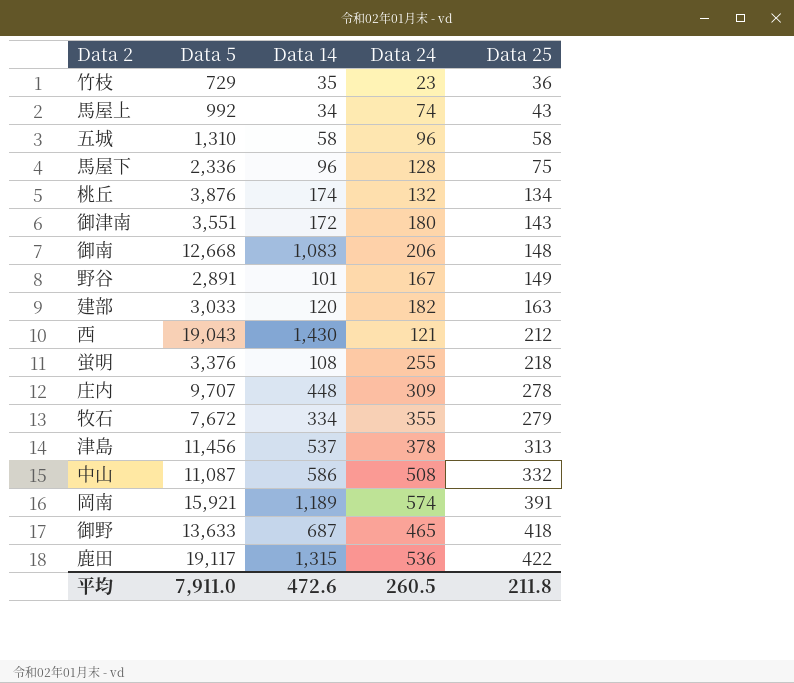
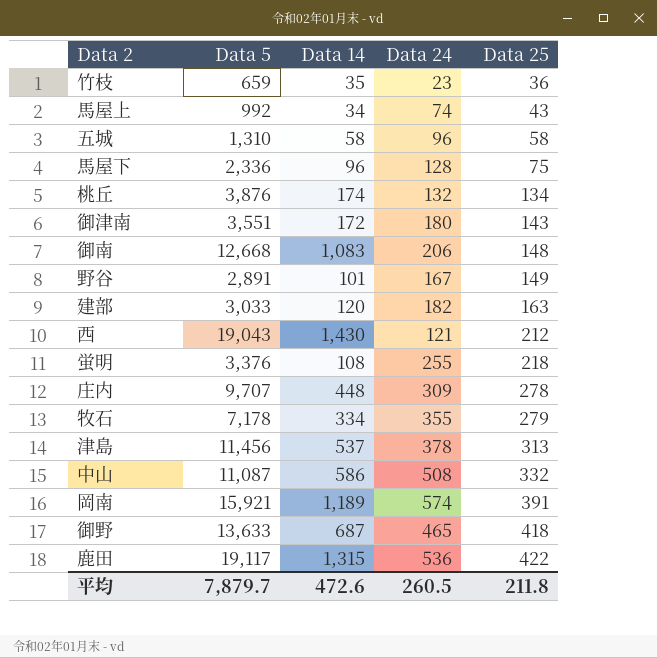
竹枝 | Data 5: 729 -> 659
牧石 | Data 5: 7,672 -> 7,178
平均 | Data 5: 7,911.0 -> 7,879.7

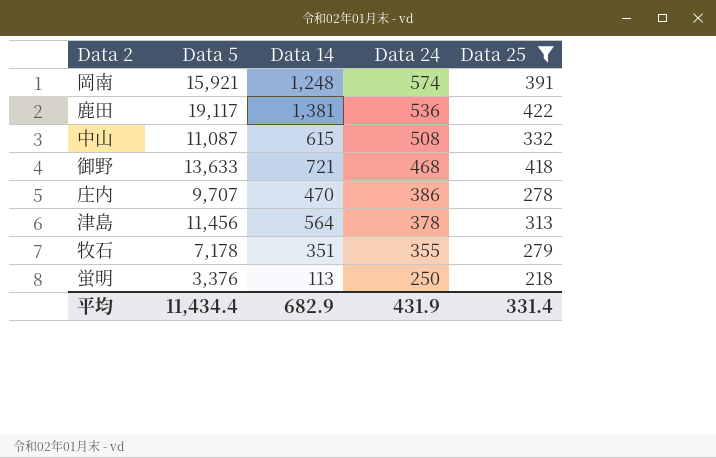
filter: none -> Data 25 >= 218
row order: Data 25 ascending -> Data 24 descending
岡南 | Data 14: 1,189 -> 1,248
鹿田 | Data 14: 1,315 -> 1,381
中山 | Data 14: 586 -> 615
御野 | Data 14: 687 -> 721
御野 | Data 24: 465 -> 468
庄内 | Data 14: 448 -> 470
庄内 | Data 24: 309 -> 386
津島 | Data 14: 537 -> 564
牧石 | Data 14: 334 -> 351
蛍明 | Data 14: 108 -> 113
蛍明 | Data 24: 255 -> 250
平均 | Data 5: 7,879.7 -> 11,434.4
平均 | Data 14: 472.6 -> 682.9
平均 | Data 24: 260.5 -> 431.9
平均 | Data 25: 211.8 -> 331.4

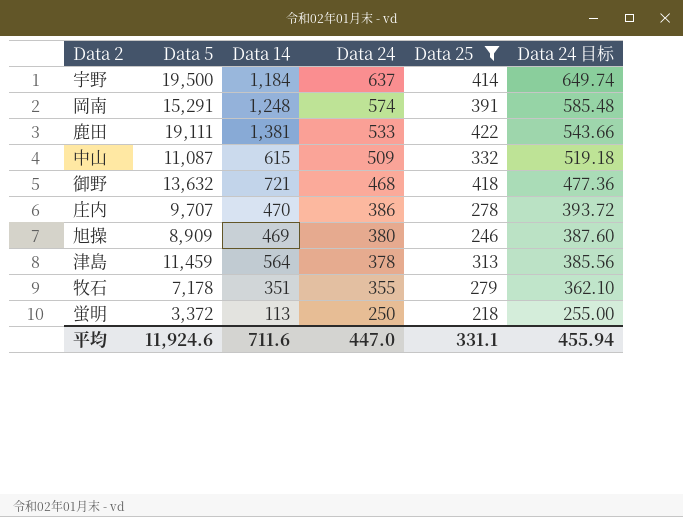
column Data 24 目标 | formula: none -> [Data 24] * 1.02
row 宇野: none -> 19,500 | 1,184 | 637 | 414 | 649.74
岡南 | Data 5: 15,921 -> 15,291
鹿田 | Data 5: 19,117 -> 19,111
鹿田 | Data 24: 536 -> 533
中山 | Data 24: 508 -> 509
御野 | Data 5: 13,633 -> 13,632
row 旭操: none -> 8,909 | 469 | 380 | 246 | 387.60
津島 | Data 5: 11,456 -> 11,459
蛍明 | Data 5: 3,376 -> 3,372
平均 | Data 5: 11,434.4 -> 11,924.6
平均 | Data 14: 682.9 -> 711.6
平均 | Data 24: 431.9 -> 447.0
平均 | Data 25: 331.4 -> 331.1

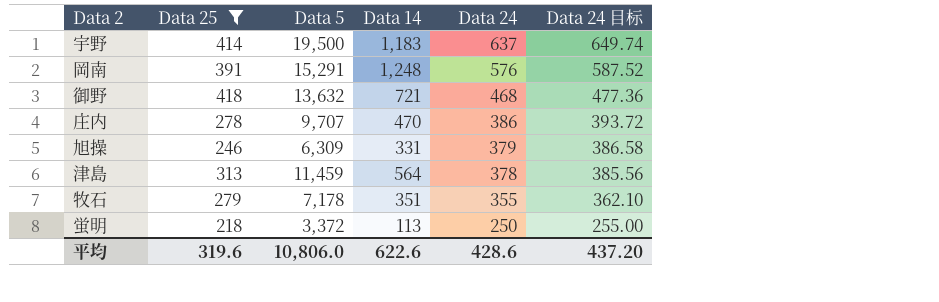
column Data 25 | position: 5 -> 2
row 鹿田: 19,111 | 1,381 | 533 | 422 | 543.66 -> none
row 中山: 11,087 | 615 | 509 | 332 | 519.18 -> none
宇野 | Data 14: 1,184 -> 1,183
岡南 | Data 24: 574 -> 576
岡南 | Data 24 目标: 585.48 -> 587.52
旭操 | Data 5: 8,909 -> 6,309
旭操 | Data 14: 469 -> 331
旭操 | Data 24: 380 -> 379
旭操 | Data 24 目标: 387.60 -> 386.58
平均 | Data 25: 331.1 -> 319.6
平均 | Data 5: 11,924.6 -> 10,806.0
平均 | Data 14: 711.6 -> 622.6
平均 | Data 24: 447.0 -> 428.6
平均 | Data 24 目标: 455.94 -> 437.20

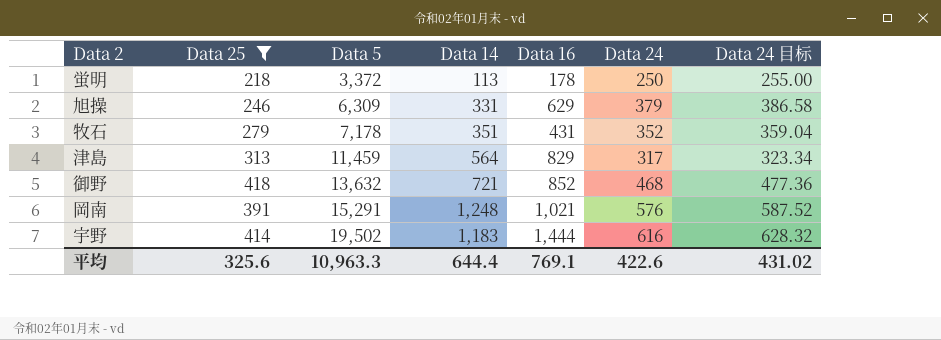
row order: Data 24 descending -> Data 5 ascending
column Data 16 | position: none -> 5
row 庄内: 278 | 9,707 | 470 | 386 | 393.72 -> none
牧石 | Data 24: 355 -> 352
牧石 | Data 24 目标: 362.10 -> 359.04
津島 | Data 24: 378 -> 317
津島 | Data 24 目标: 385.56 -> 323.34
宇野 | Data 5: 19,500 -> 19,502
宇野 | Data 24: 637 -> 616
宇野 | Data 24 目标: 649.74 -> 628.32
平均 | Data 25: 319.6 -> 325.6
平均 | Data 5: 10,806.0 -> 10,963.3
平均 | Data 14: 622.6 -> 644.4
平均 | Data 24: 428.6 -> 422.6
平均 | Data 24 目标: 437.20 -> 431.02

